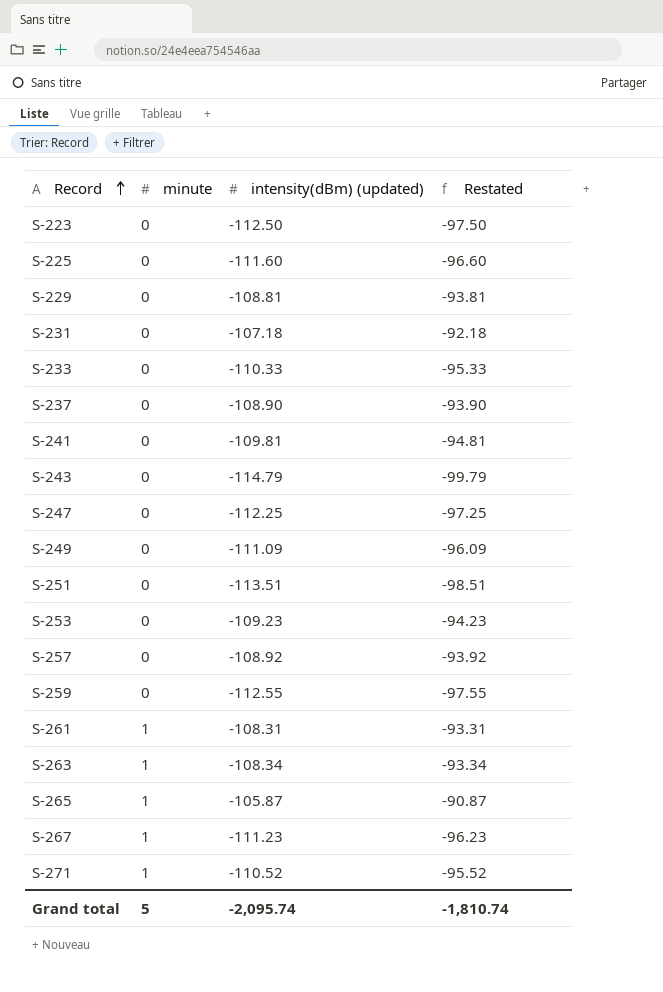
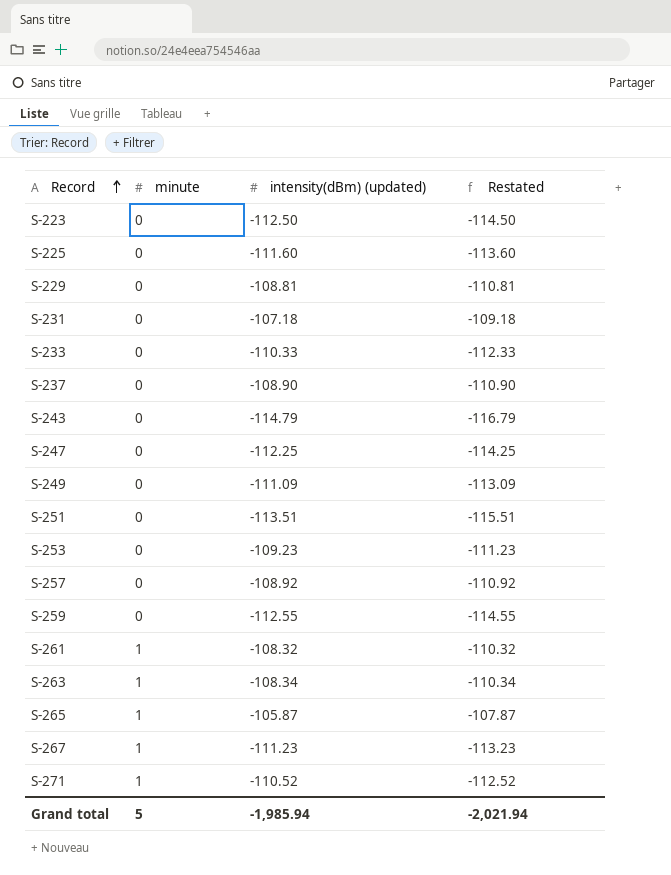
column Restated | formula: [intensity(dBm) (updated)] + 15 -> [intensity(dBm) (updated)] - 2
row S-241: 0 | -109.81 | -94.81 -> none
S-261 | intensity(dBm) (updated): -108.31 -> -108.32
Grand total | intensity(dBm) (updated): -2,095.74 -> -1,985.94
Grand total | Restated: -1,810.74 -> -2,021.94

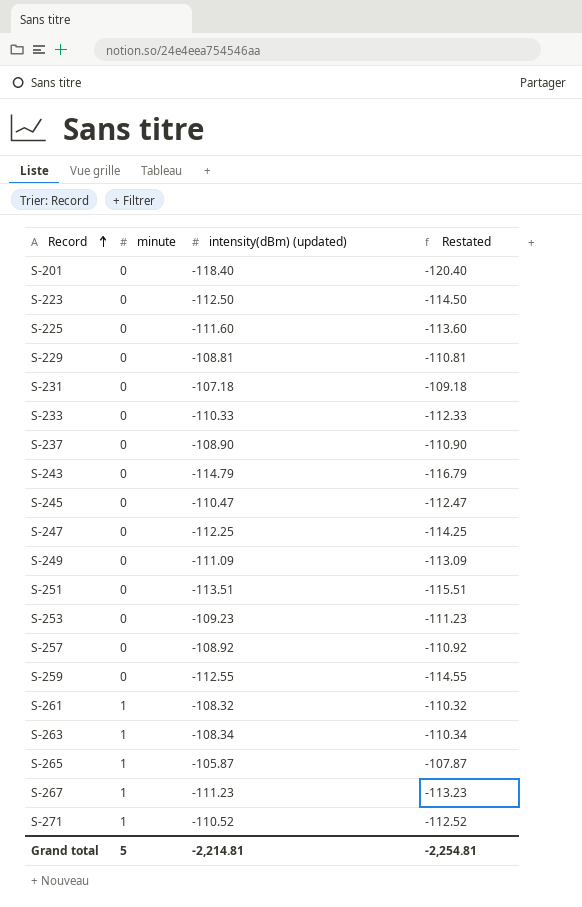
row S-201: none -> 0 | -118.40 | -120.40
row S-245: none -> 0 | -110.47 | -112.47
Grand total | intensity(dBm) (updated): -1,985.94 -> -2,214.81
Grand total | Restated: -2,021.94 -> -2,254.81

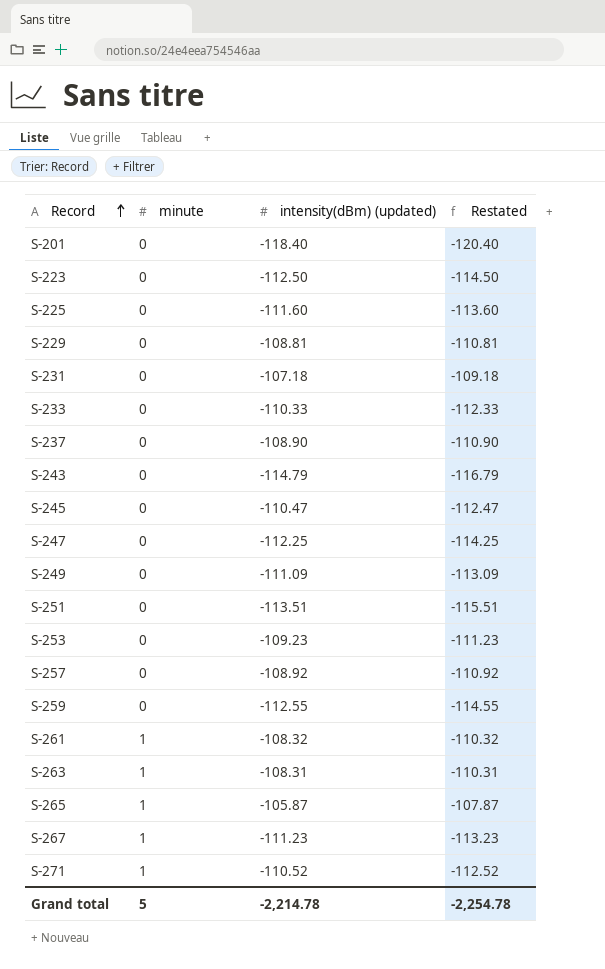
S-263 | intensity(dBm) (updated): -108.34 -> -108.31
S-263 | Restated: -110.34 -> -110.31
Grand total | intensity(dBm) (updated): -2,214.81 -> -2,214.78
Grand total | Restated: -2,254.81 -> -2,254.78

